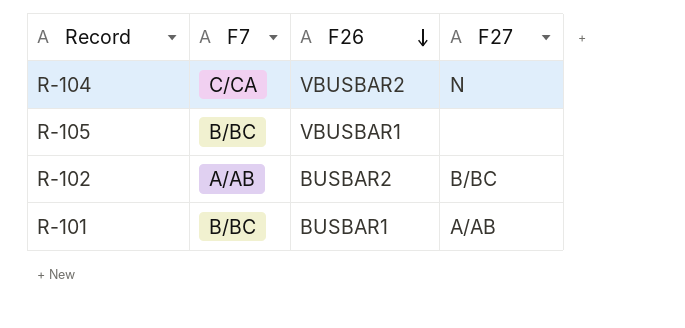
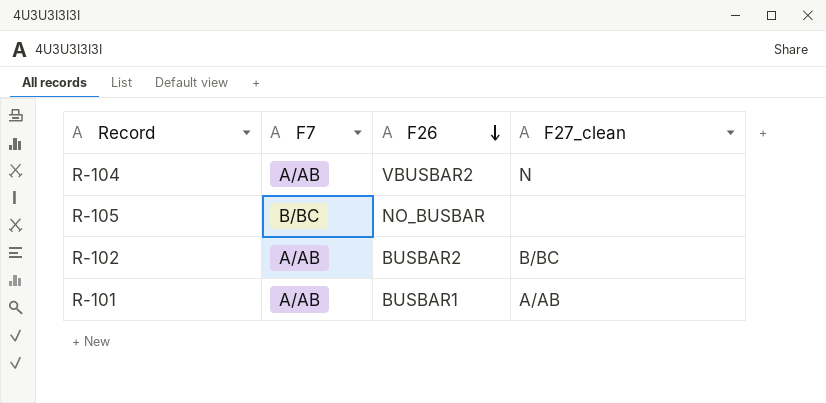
column name: F27 -> F27_clean
R-104 | F7: C/CA -> A/AB
R-105 | F26: VBUSBAR1 -> NO_BUSBAR
R-101 | F7: B/BC -> A/AB

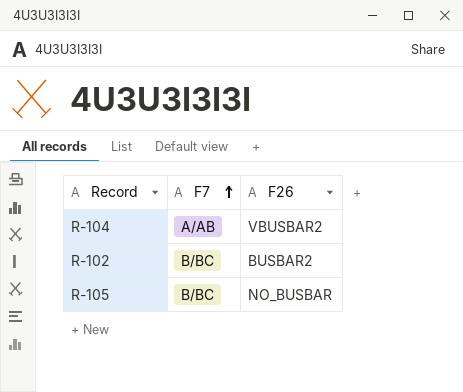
row order: F26 descending -> F7 ascending
column F27_clean | position: 4 -> none
row R-101: A/AB | BUSBAR1 | A/AB -> none
R-102 | F7: A/AB -> B/BC

